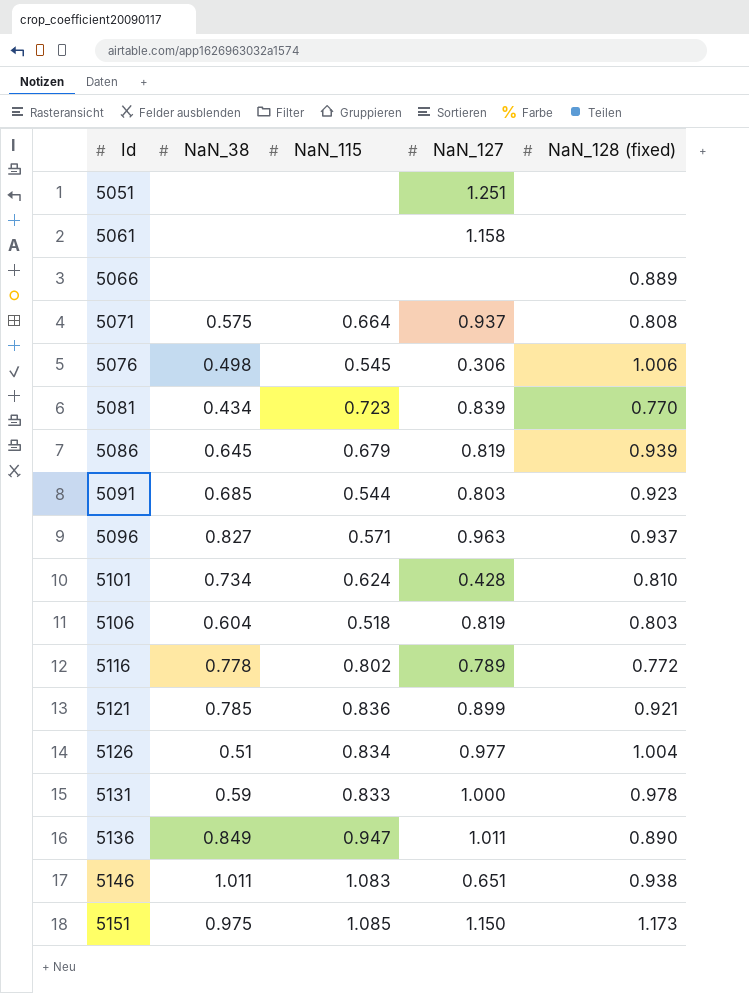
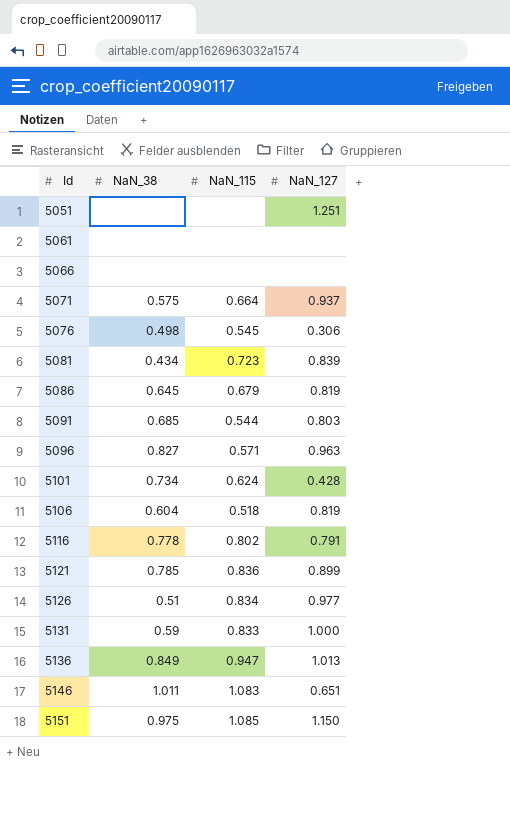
column NaN_128 (fixed) | position: 5 -> none
5061 | NaN_127: 1.158 -> none
5116 | NaN_127: 0.789 -> 0.791
5136 | NaN_127: 1.011 -> 1.013

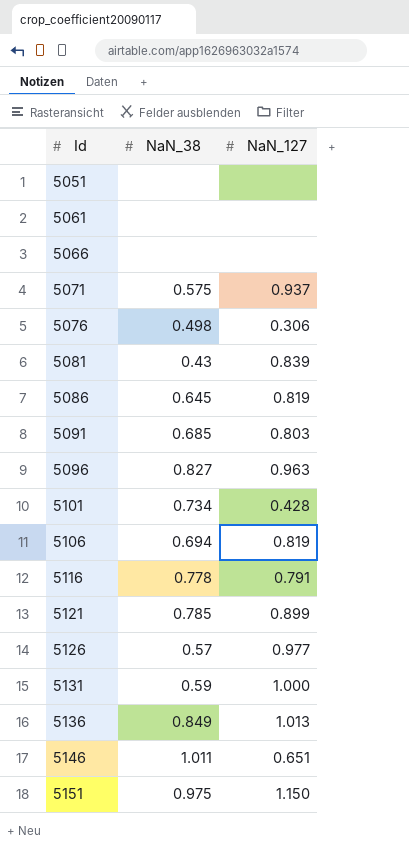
column NaN_115 | position: 3 -> none
5051 | NaN_127: 1.251 -> none
5081 | NaN_38: 0.434 -> 0.43
5106 | NaN_38: 0.604 -> 0.694
5126 | NaN_38: 0.51 -> 0.57

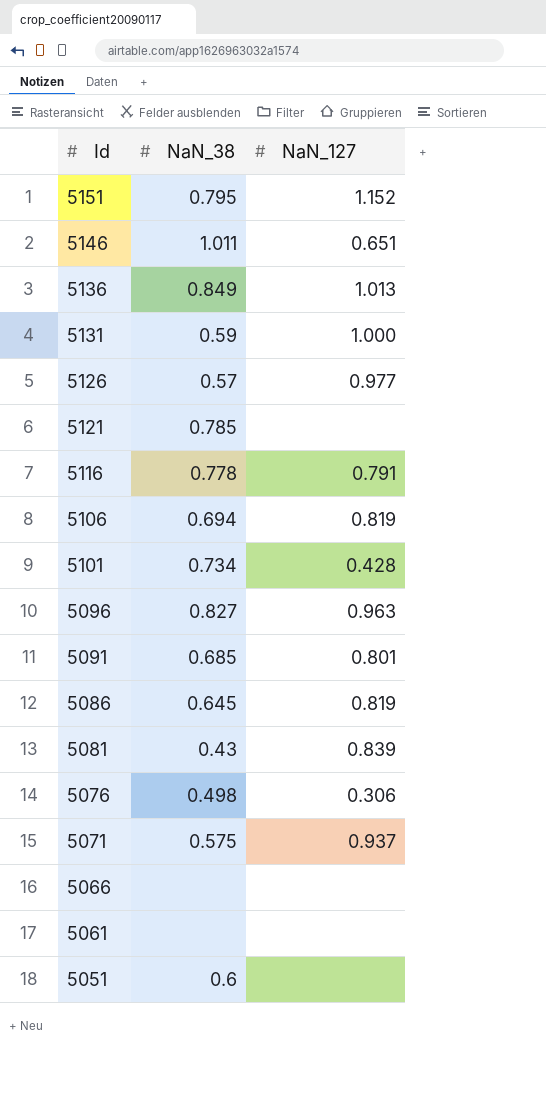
row order: Id ascending -> Id descending
5151 | NaN_38: 0.975 -> 0.795
5151 | NaN_127: 1.150 -> 1.152
5121 | NaN_127: 0.899 -> none
5091 | NaN_127: 0.803 -> 0.801
5051 | NaN_38: none -> 0.6

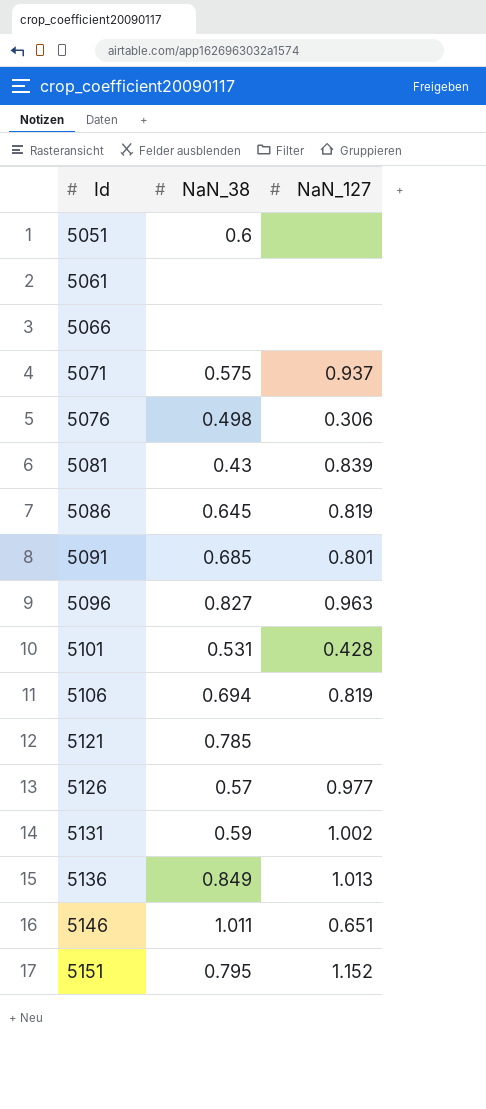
row order: Id descending -> Id ascending
row 5116: 0.778 | 0.791 -> none
5101 | NaN_38: 0.734 -> 0.531
5131 | NaN_127: 1.000 -> 1.002

